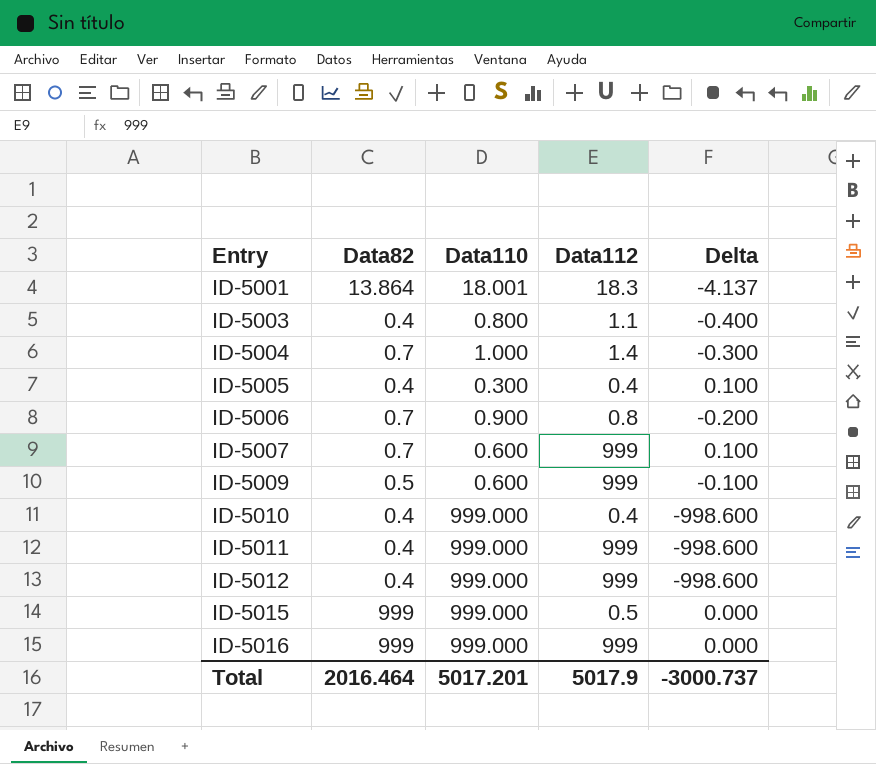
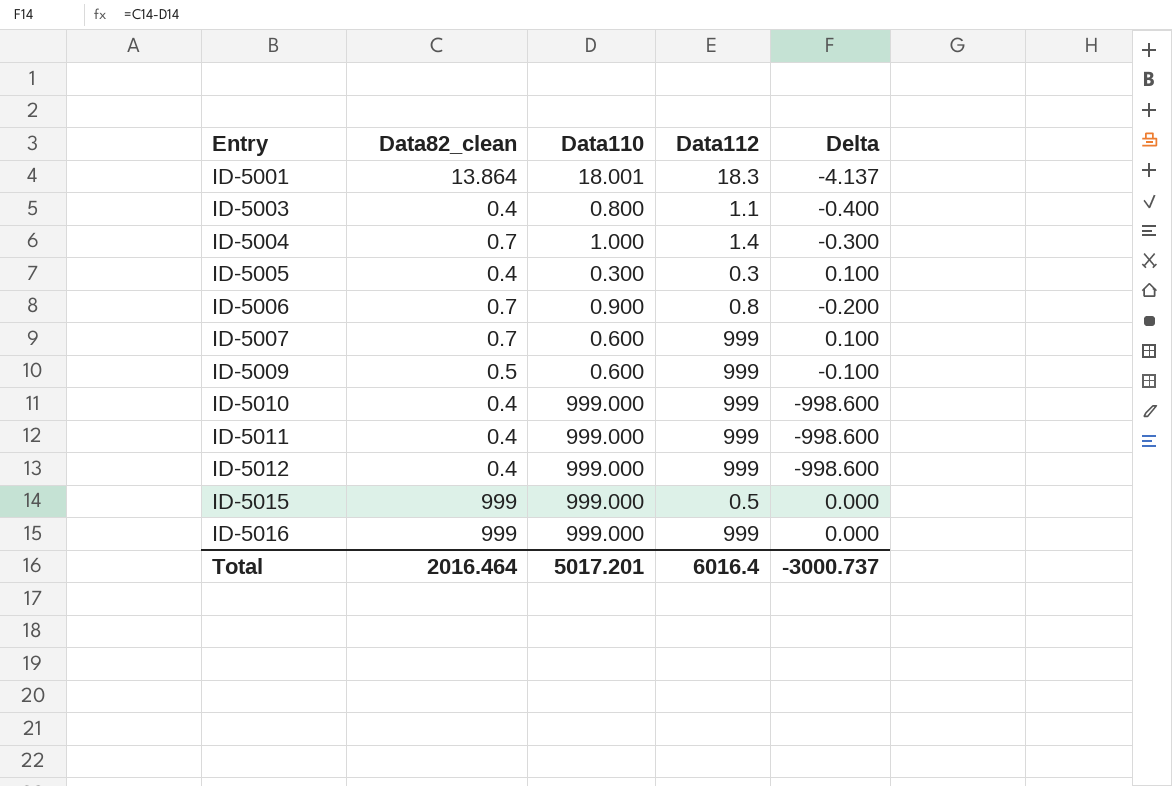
column name: Data82 -> Data82_clean
ID-5005 | Data112: 0.4 -> 0.3
ID-5010 | Data112: 0.4 -> 999
Total | Data112: 5017.9 -> 6016.4

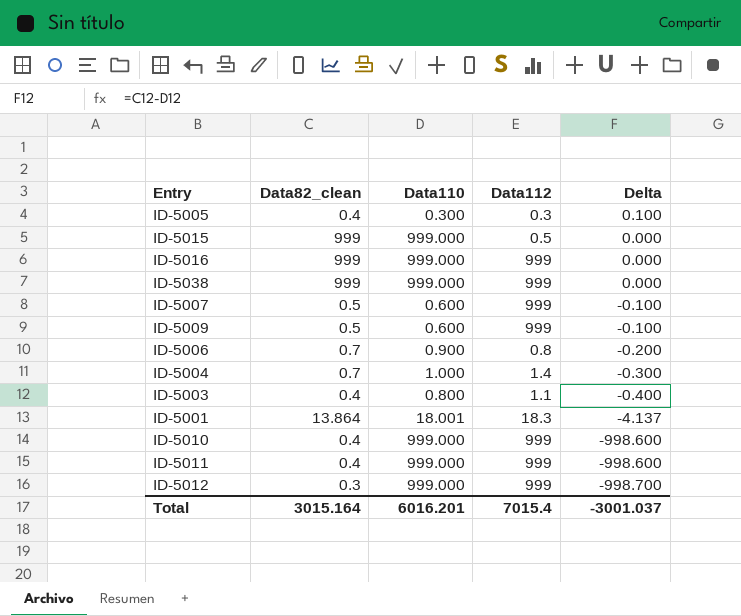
row order: Entry ascending -> Delta descending
row ID-5038: none -> 999 | 999.000 | 999 | 0.000
ID-5007 | Data82_clean: 0.7 -> 0.5
ID-5007 | Delta: 0.100 -> -0.100
ID-5012 | Data82_clean: 0.4 -> 0.3
ID-5012 | Delta: -998.600 -> -998.700
Total | Data82_clean: 2016.464 -> 3015.164
Total | Data110: 5017.201 -> 6016.201
Total | Data112: 6016.4 -> 7015.4
Total | Delta: -3000.737 -> -3001.037

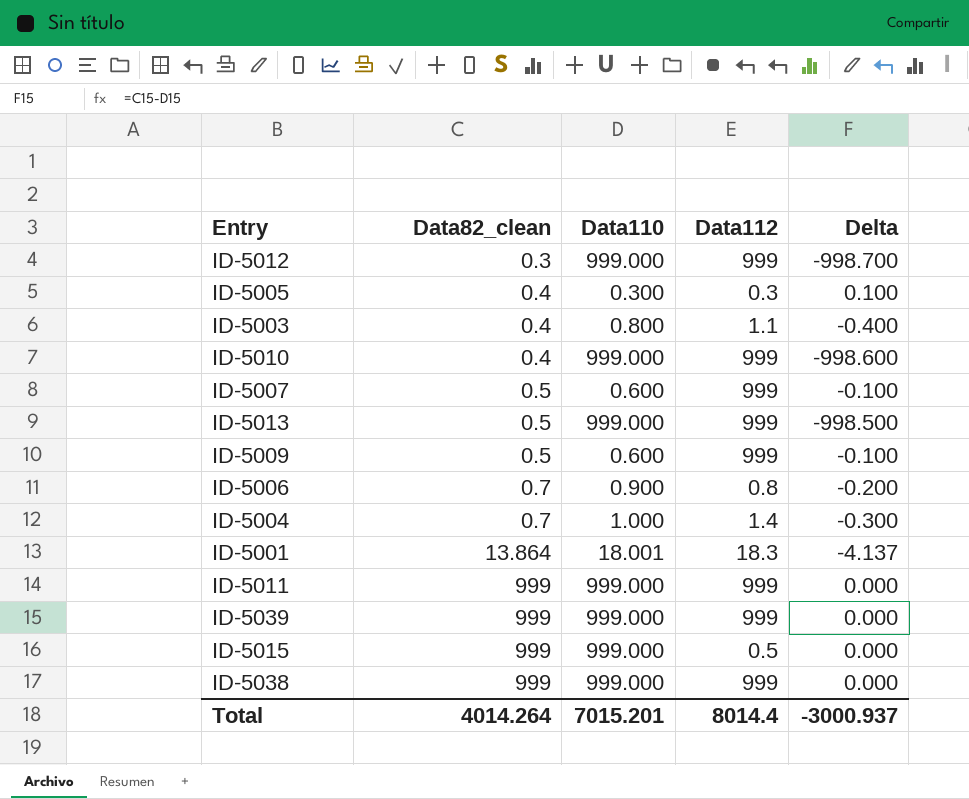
row order: Delta descending -> Data82_clean ascending
row ID-5016: 999 | 999.000 | 999 | 0.000 -> none
row ID-5013: none -> 0.5 | 999.000 | 999 | -998.500
ID-5011 | Data82_clean: 0.4 -> 999
ID-5011 | Delta: -998.600 -> 0.000
row ID-5039: none -> 999 | 999.000 | 999 | 0.000
Total | Data82_clean: 3015.164 -> 4014.264
Total | Data110: 6016.201 -> 7015.201
Total | Data112: 7015.4 -> 8014.4
Total | Delta: -3001.037 -> -3000.937

